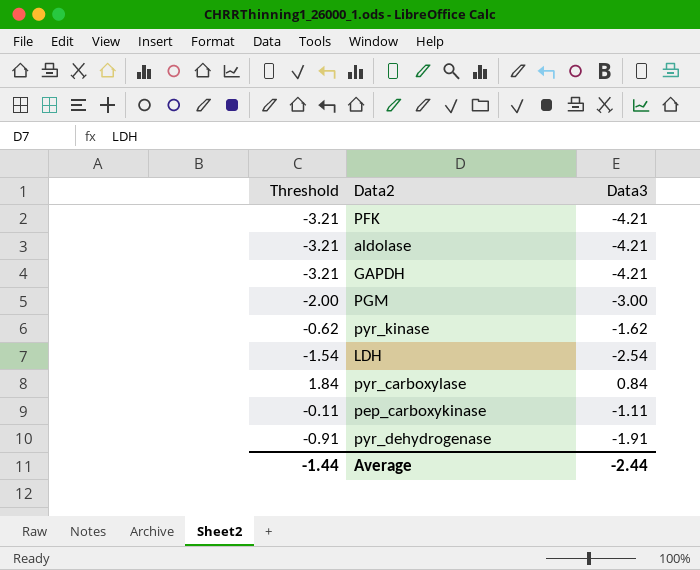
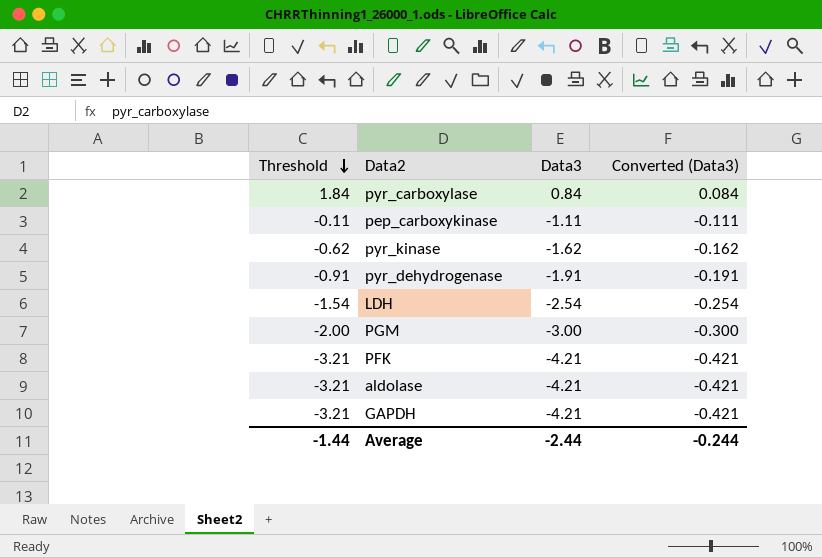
row order: none -> Threshold descending
column Converted (Data3) | formula: none -> [Data3] * 0.1

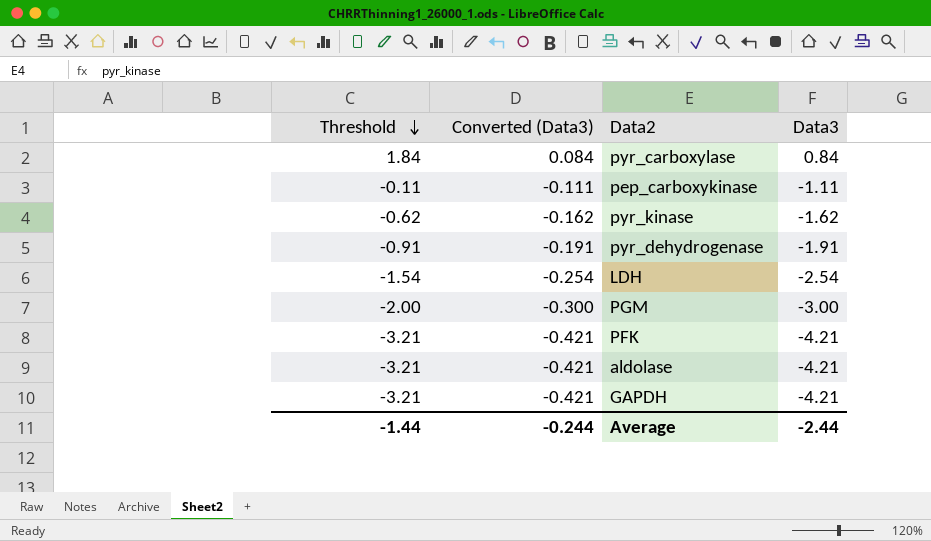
column Converted (Data3) | position: 4 -> 2

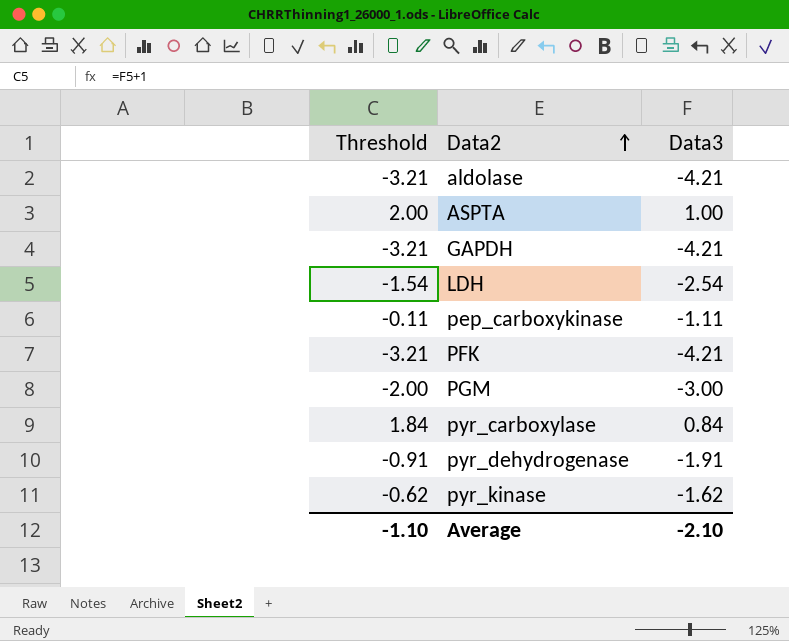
row order: Threshold descending -> Data2 ascending
column Converted (Data3) | formula: [Data3] * 0.1 -> none
row ASPTA: none -> 2.00 | 1.00
Average | Threshold: -1.44 -> -1.10
Average | Data3: -2.44 -> -2.10

